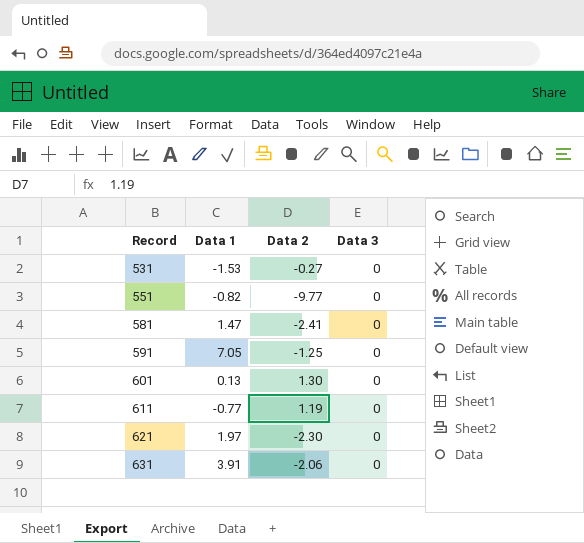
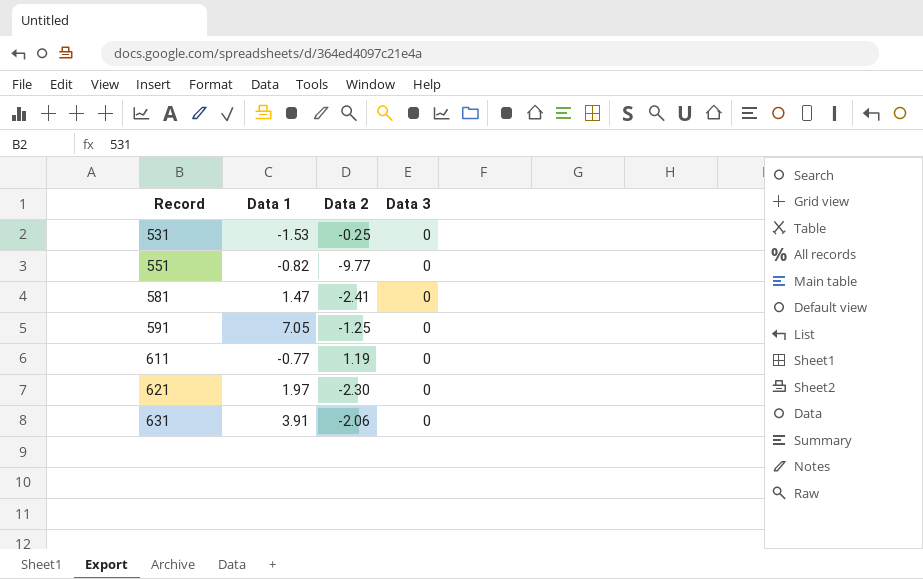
row 601: 0.13 | 1.30 | 0 -> none
531 | Data 2: -0.27 -> -0.25

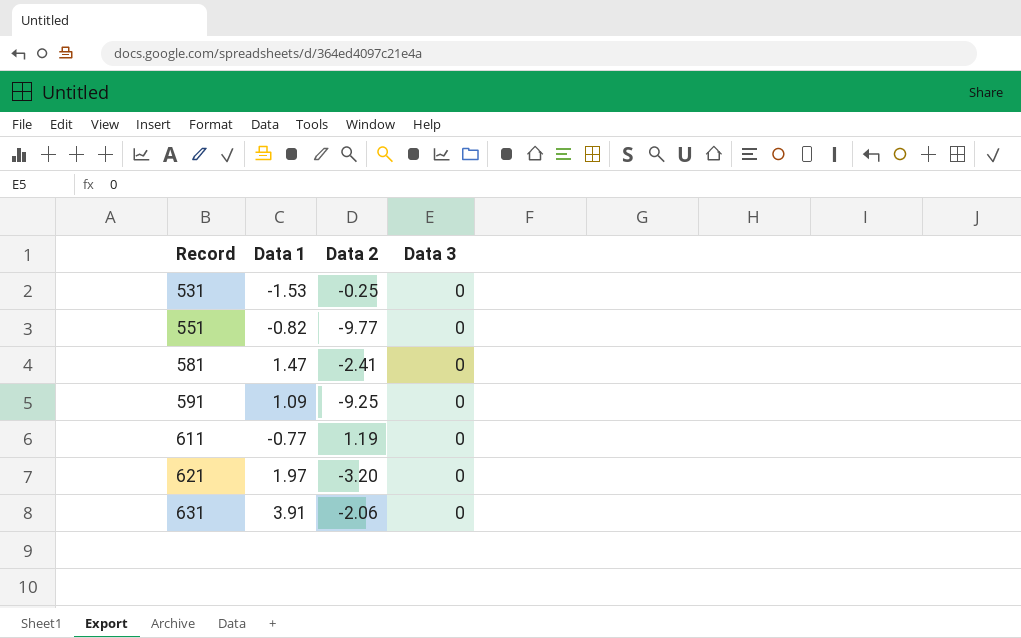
591 | Data 1: 7.05 -> 1.09
591 | Data 2: -1.25 -> -9.25
621 | Data 2: -2.30 -> -3.20

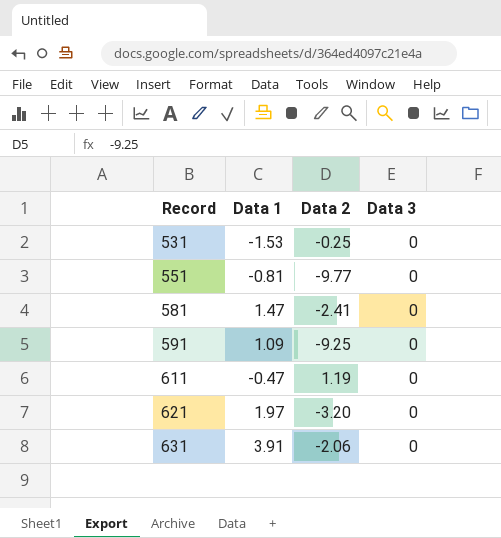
551 | Data 1: -0.82 -> -0.81
611 | Data 1: -0.77 -> -0.47

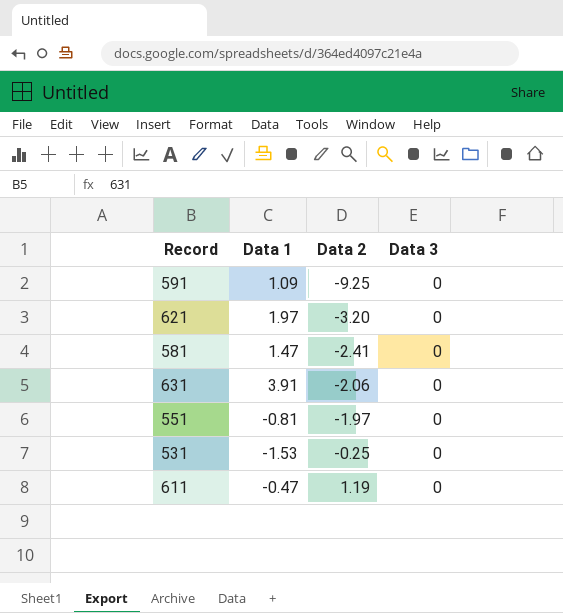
row order: Record ascending -> Data 2 ascending
551 | Data 2: -9.77 -> -1.97

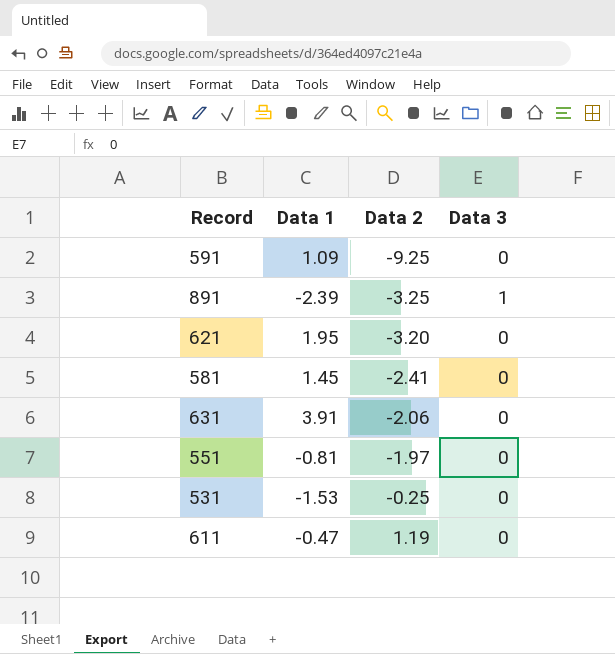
row 891: none -> -2.39 | -3.25 | 1
621 | Data 1: 1.97 -> 1.95
581 | Data 1: 1.47 -> 1.45

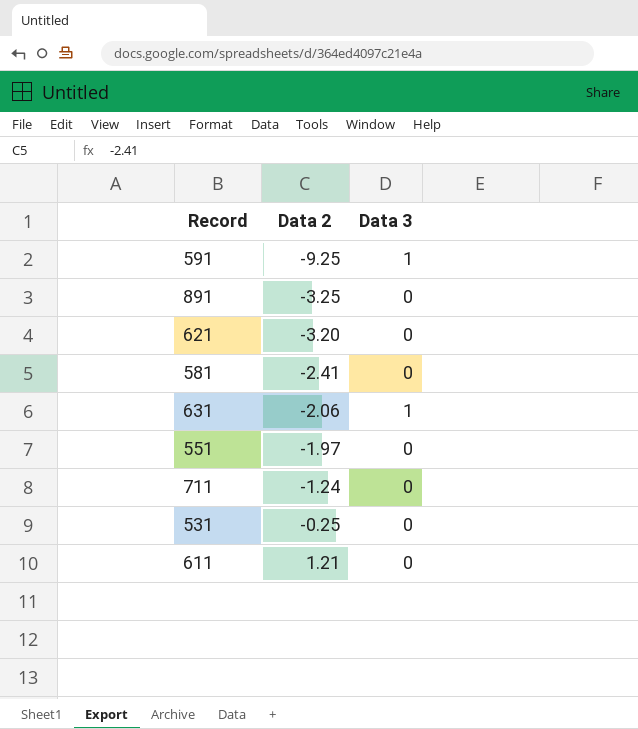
column Data 1 | position: 2 -> none
591 | Data 3: 0 -> 1
891 | Data 3: 1 -> 0
631 | Data 3: 0 -> 1
row 711: none -> -1.24 | 0
611 | Data 2: 1.19 -> 1.21

